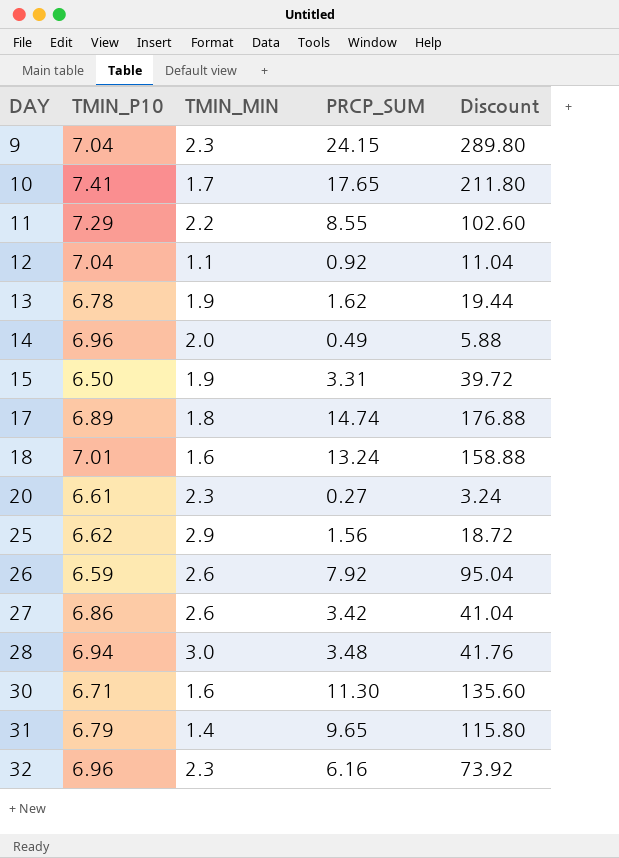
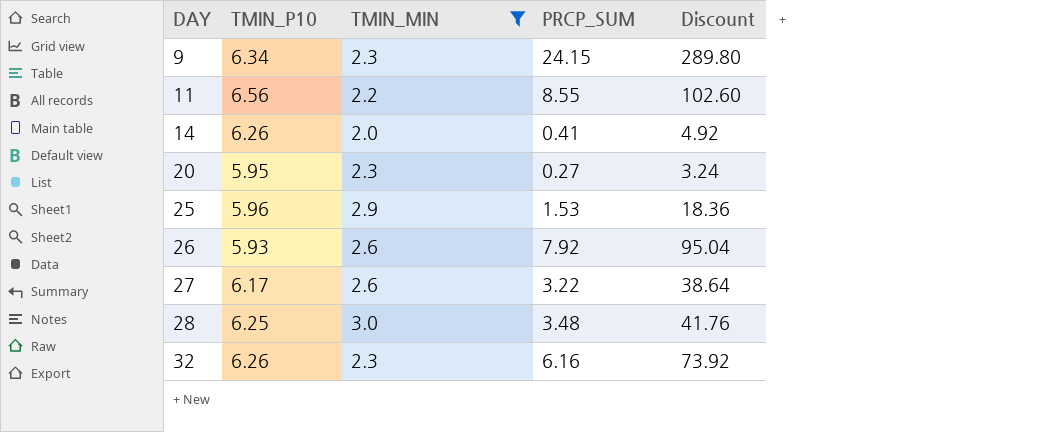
filter: none -> TMIN_MIN >= 2.0
9 | TMIN_P10: 7.04 -> 6.34
11 | TMIN_P10: 7.29 -> 6.56
14 | TMIN_P10: 6.96 -> 6.26
14 | PRCP_SUM: 0.49 -> 0.41
14 | Discount: 5.88 -> 4.92
20 | TMIN_P10: 6.61 -> 5.95
25 | TMIN_P10: 6.62 -> 5.96
25 | PRCP_SUM: 1.56 -> 1.53
25 | Discount: 18.72 -> 18.36
26 | TMIN_P10: 6.59 -> 5.93
27 | TMIN_P10: 6.86 -> 6.17
27 | PRCP_SUM: 3.42 -> 3.22
27 | Discount: 41.04 -> 38.64
28 | TMIN_P10: 6.94 -> 6.25
32 | TMIN_P10: 6.96 -> 6.26

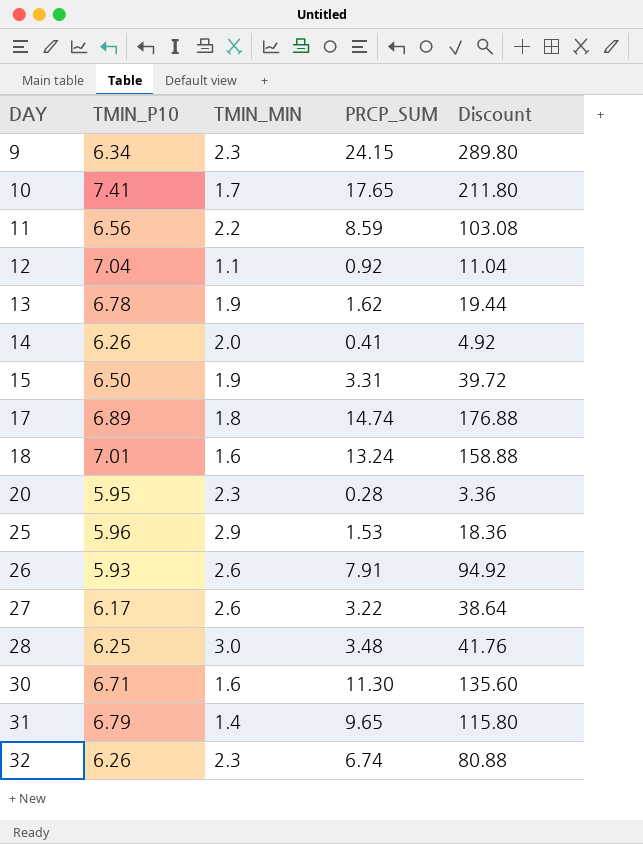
filter: TMIN_MIN >= 2.0 -> none
11 | PRCP_SUM: 8.55 -> 8.59
11 | Discount: 102.60 -> 103.08
20 | PRCP_SUM: 0.27 -> 0.28
20 | Discount: 3.24 -> 3.36
26 | PRCP_SUM: 7.92 -> 7.91
26 | Discount: 95.04 -> 94.92
32 | PRCP_SUM: 6.16 -> 6.74
32 | Discount: 73.92 -> 80.88

